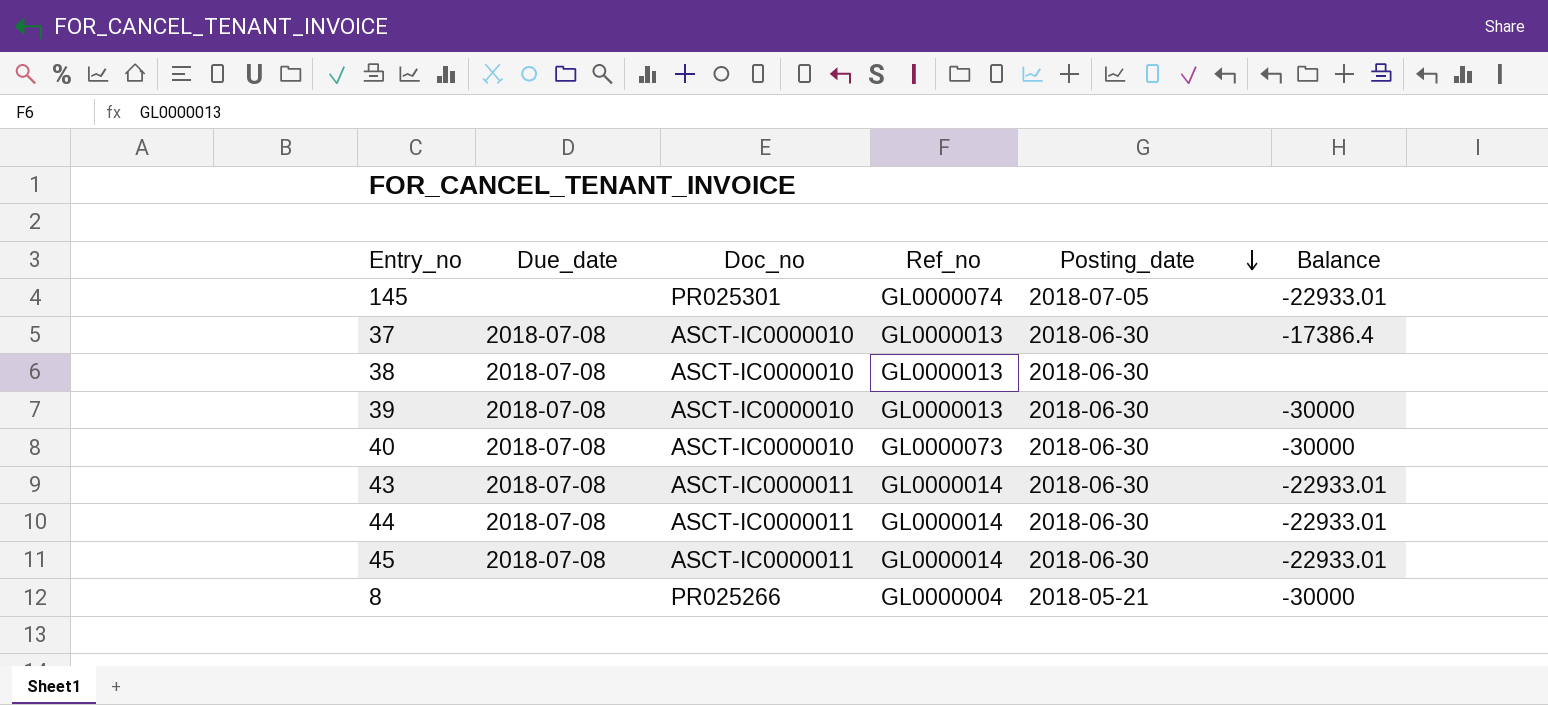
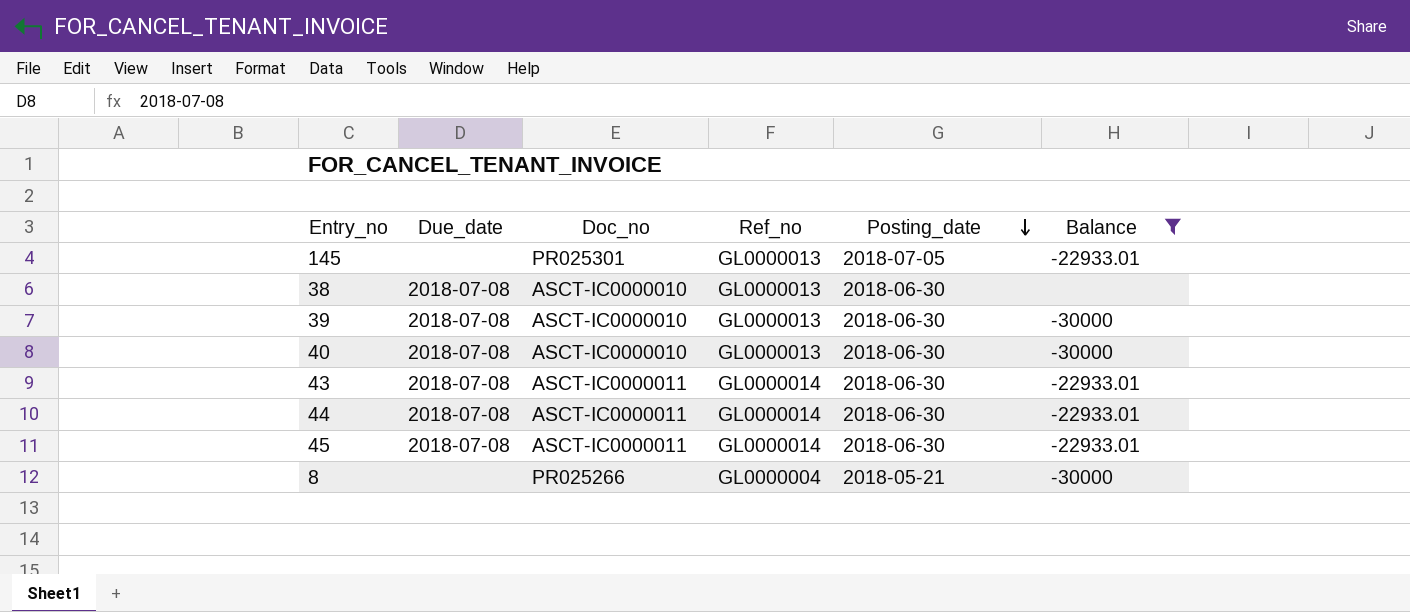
filter: none -> Balance != -17386.4
145 | Ref_no: GL0000074 -> GL0000013
40 | Ref_no: GL0000073 -> GL0000013

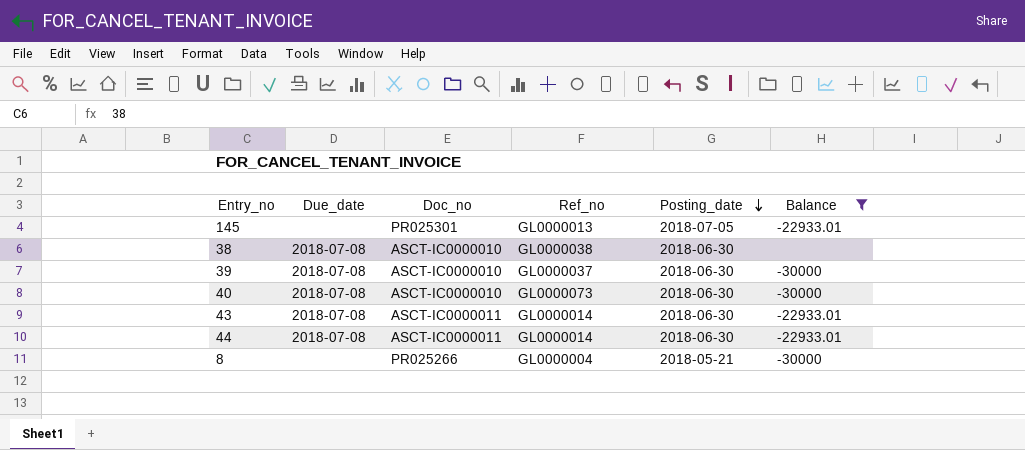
row 45: 2018-07-08 | ASCT-IC0000011 | GL0000014 | 2018-06-30 | -22933.01 -> none
38 | Ref_no: GL0000013 -> GL0000038
39 | Ref_no: GL0000013 -> GL0000037
40 | Ref_no: GL0000013 -> GL0000073

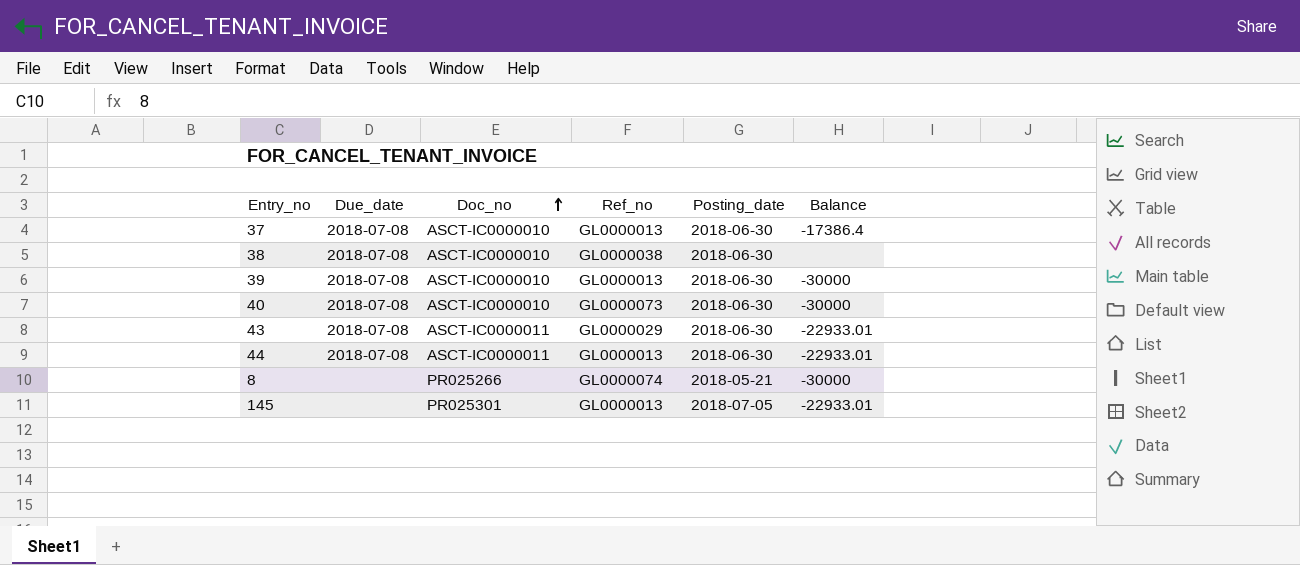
filter: Balance != -17386.4 -> none
row order: Posting_date descending -> Doc_no ascending
39 | Ref_no: GL0000037 -> GL0000013
43 | Ref_no: GL0000014 -> GL0000029
44 | Ref_no: GL0000014 -> GL0000013
8 | Ref_no: GL0000004 -> GL0000074

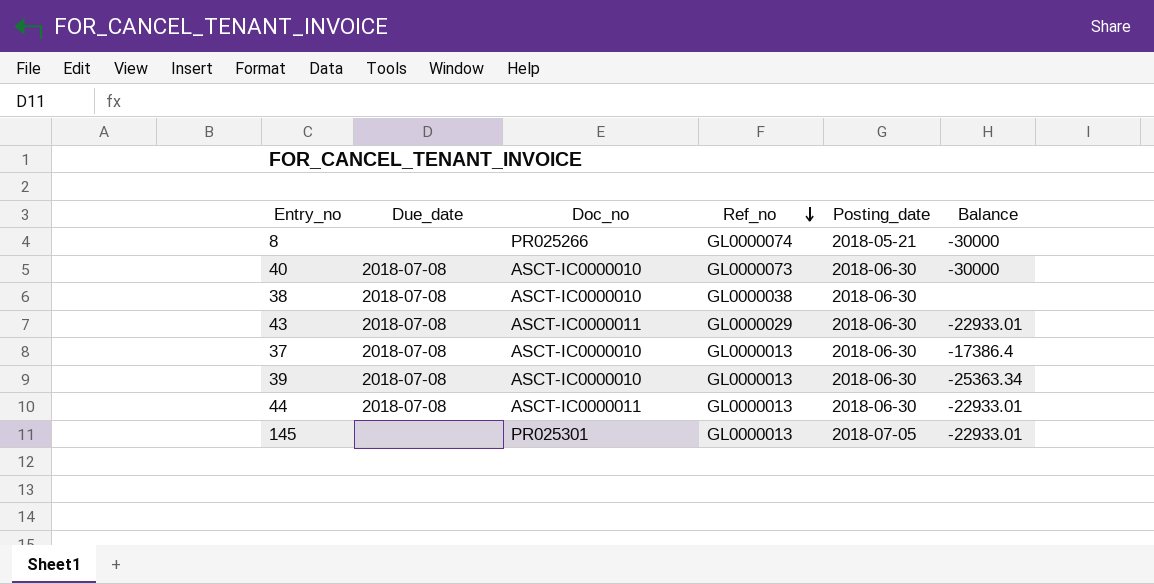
row order: Doc_no ascending -> Ref_no descending
39 | Balance: -30000 -> -25363.34

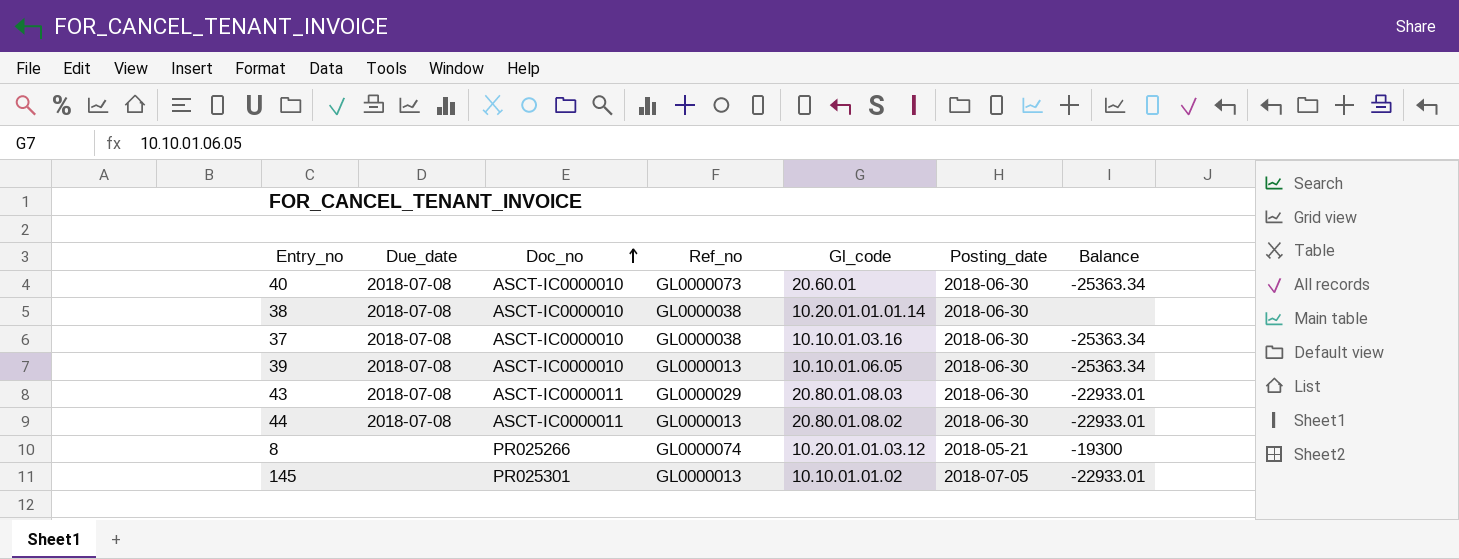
row order: Ref_no descending -> Doc_no ascending
column Gl_code | position: none -> 5
40 | Balance: -30000 -> -25363.34
37 | Ref_no: GL0000013 -> GL0000038
37 | Balance: -17386.4 -> -25363.34
8 | Balance: -30000 -> -19300

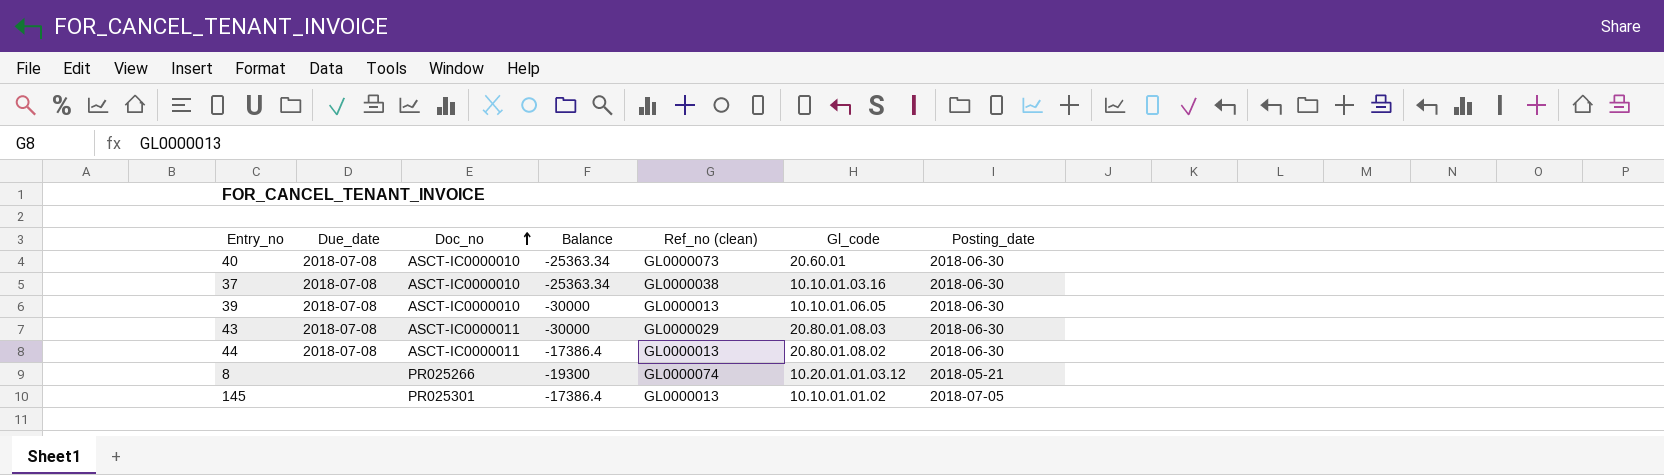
column Balance | position: 7 -> 4
column name: Ref_no -> Ref_no (clean)
row 38: 2018-07-08 | ASCT-IC0000010 | GL0000038 | 10.20.01.01.01.14 | 2018-06-30 | none -> none
39 | Balance: -25363.34 -> -30000
43 | Balance: -22933.01 -> -30000
44 | Balance: -22933.01 -> -17386.4
145 | Balance: -22933.01 -> -17386.4

